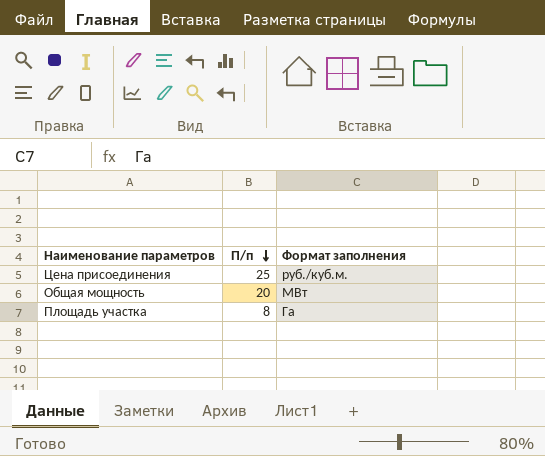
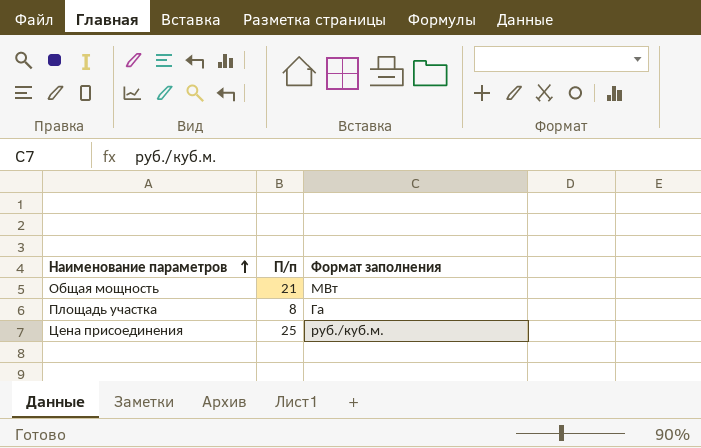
row order: П/п descending -> Наименование параметров ascending
Общая мощность | П/п: 20 -> 21

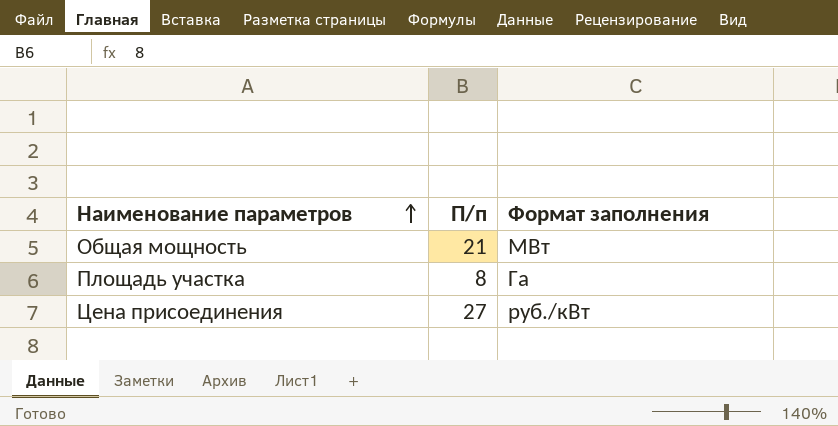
Цена присоединения | П/п: 25 -> 27
Цена присоединения | Формат заполнения: руб./куб.м. -> руб./кВт

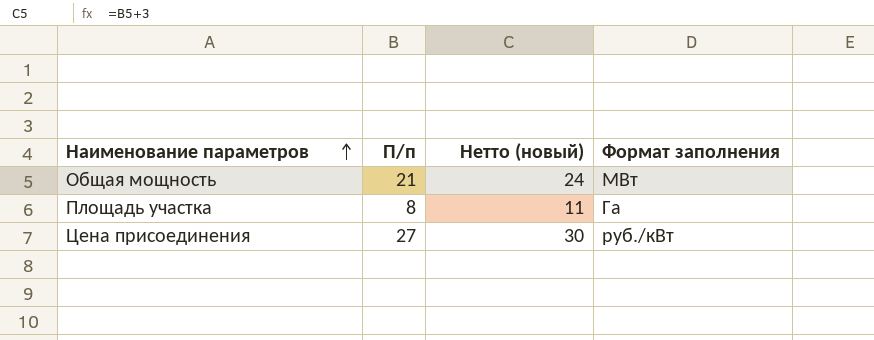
column Нетто (новый) | formula: none -> [П/п] + 3

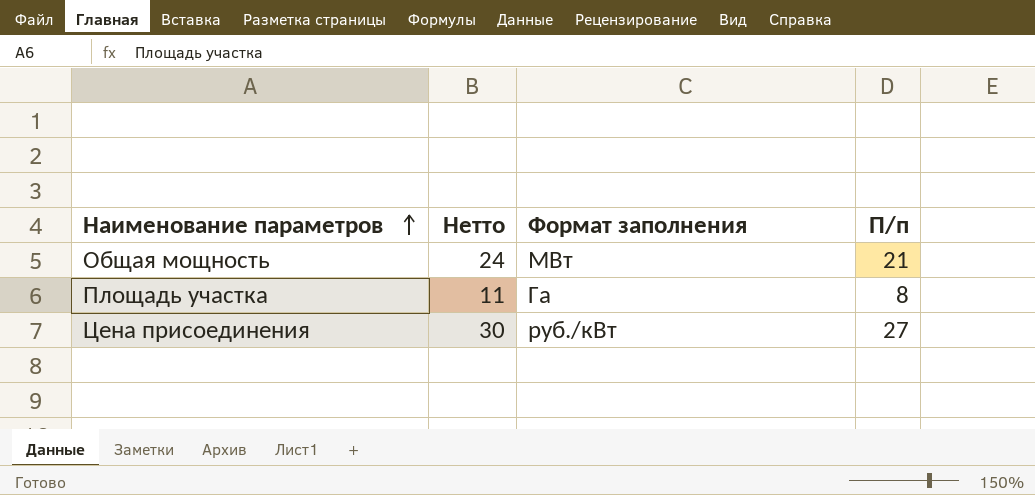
column name: Нетто (новый) -> Нетто
column П/п | position: 2 -> 4

